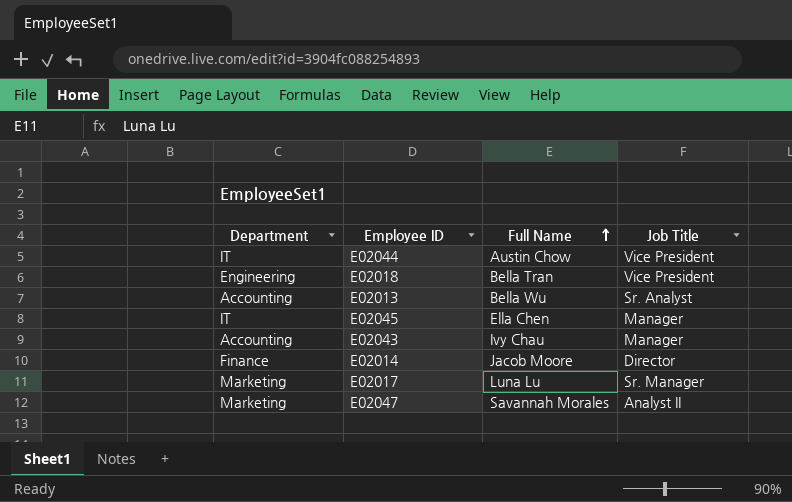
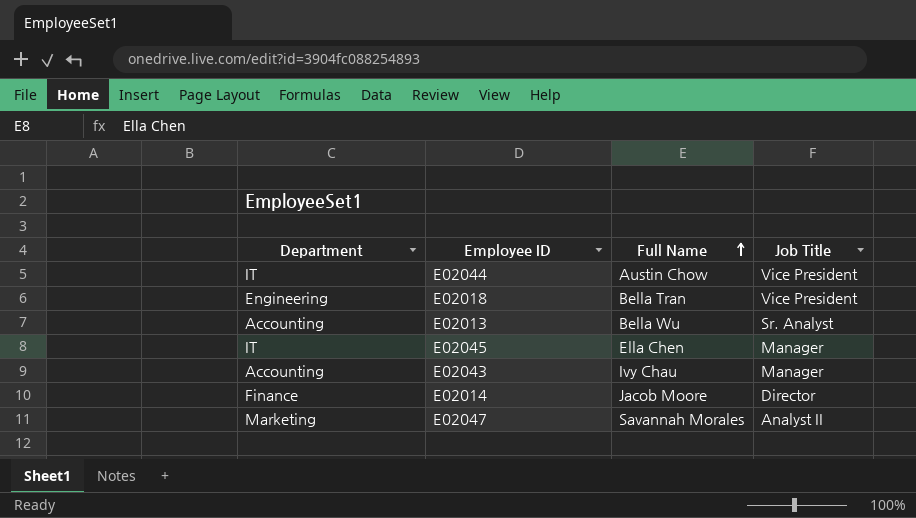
row E02017: Marketing | Luna Lu | Sr. Manager -> none

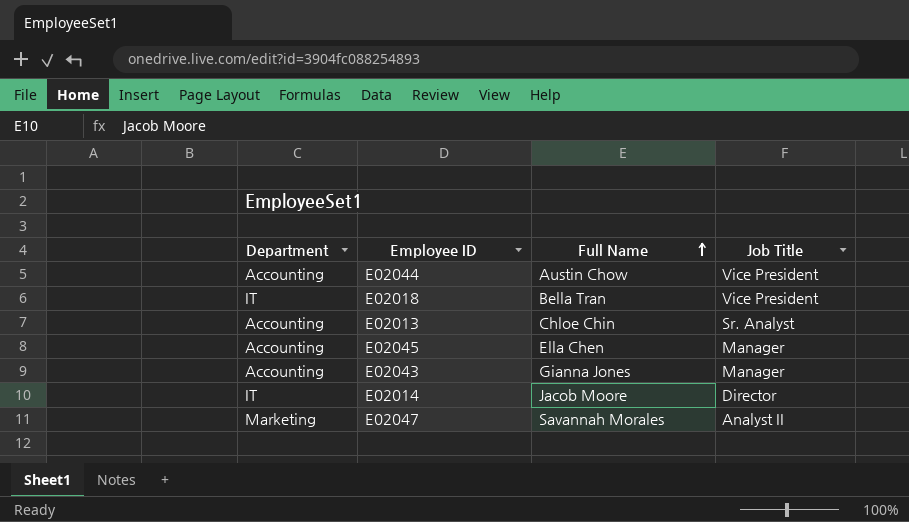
E02044 | Department: IT -> Accounting
E02018 | Department: Engineering -> IT
E02013 | Full Name: Bella Wu -> Chloe Chin
E02045 | Department: IT -> Accounting
E02043 | Full Name: Ivy Chau -> Gianna Jones
E02014 | Department: Finance -> IT

